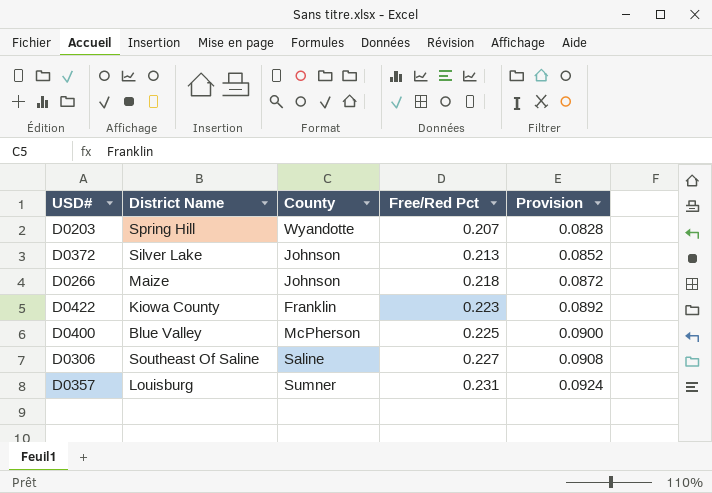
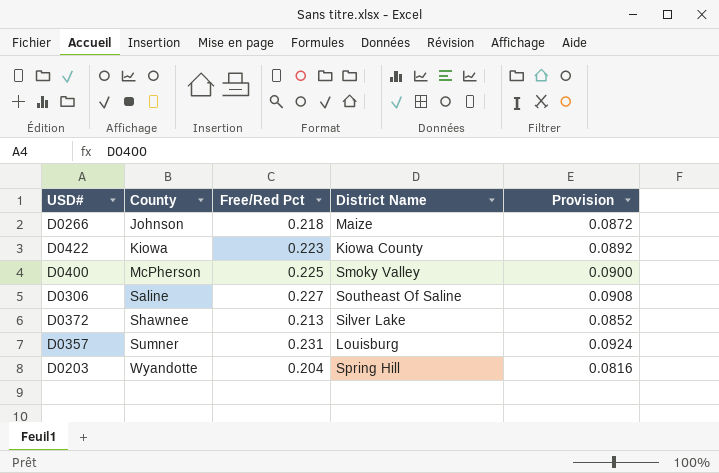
row order: Free/Red Pct ascending -> County ascending
column District Name | position: 2 -> 4
D0422 | County: Franklin -> Kiowa
D0400 | District Name: Blue Valley -> Smoky Valley
D0372 | County: Johnson -> Shawnee
D0203 | Free/Red Pct: 0.207 -> 0.204
D0203 | Provision: 0.0828 -> 0.0816

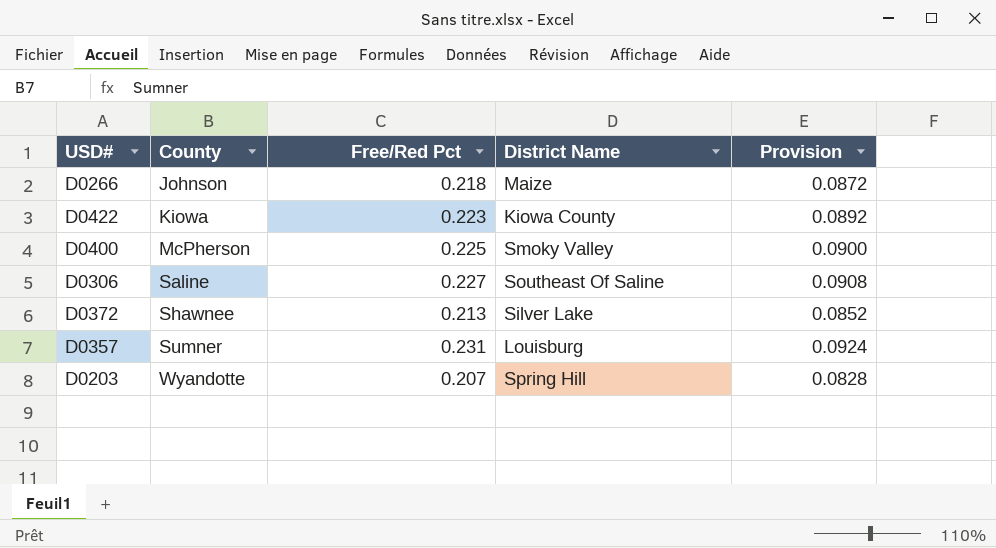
D0203 | Free/Red Pct: 0.204 -> 0.207
D0203 | Provision: 0.0816 -> 0.0828

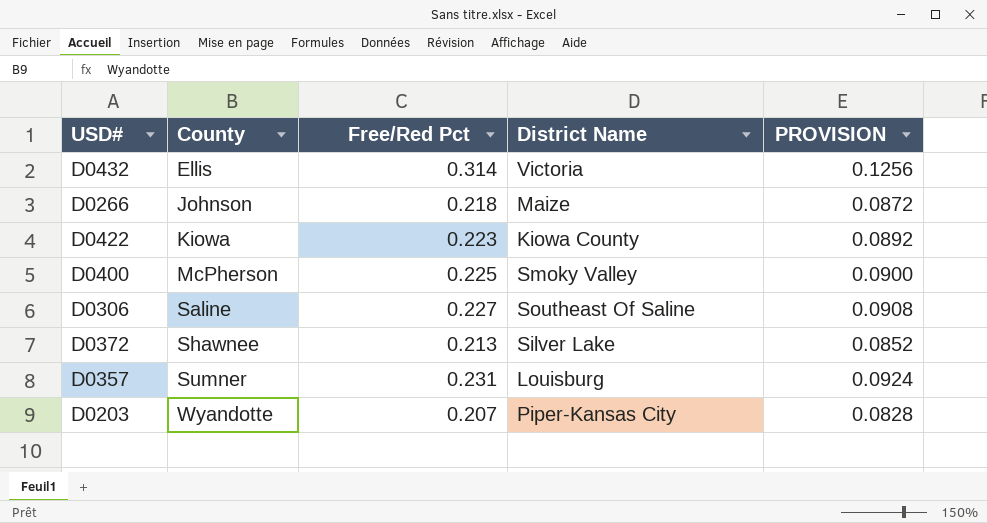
column name: Provision -> PROVISION
row D0432: none -> Ellis | 0.314 | Victoria | 0.1256
D0203 | District Name: Spring Hill -> Piper-Kansas City

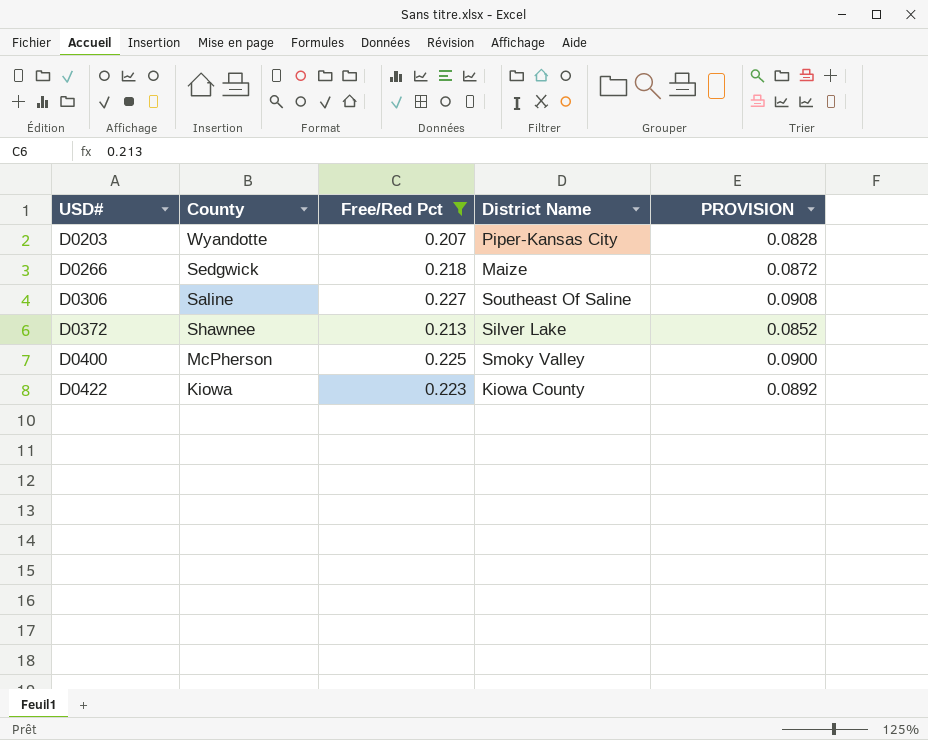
filter: none -> Free/Red Pct <= 0.227
row order: County ascending -> USD# ascending
D0266 | County: Johnson -> Sedgwick

